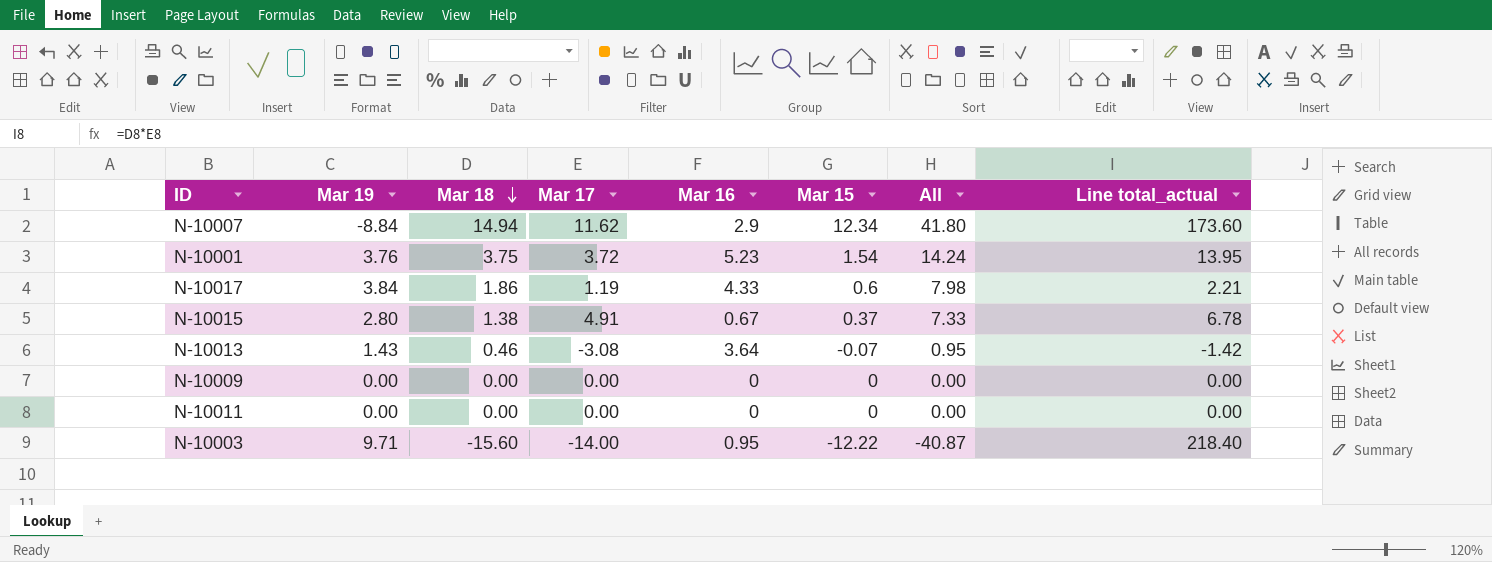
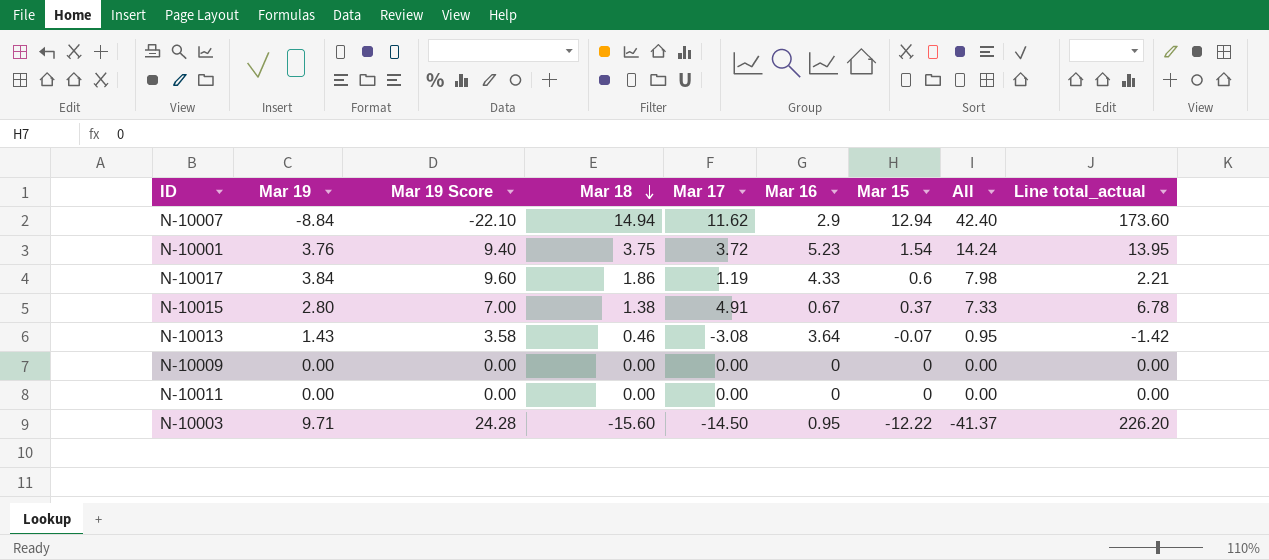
column Mar 19 Score | formula: none -> [Mar 19] * 2.5
N-10007 | Mar 15: 12.34 -> 12.94
N-10007 | All: 41.80 -> 42.40
N-10003 | Mar 17: -14.00 -> -14.50
N-10003 | All: -40.87 -> -41.37
N-10003 | Line total_actual: 218.40 -> 226.20

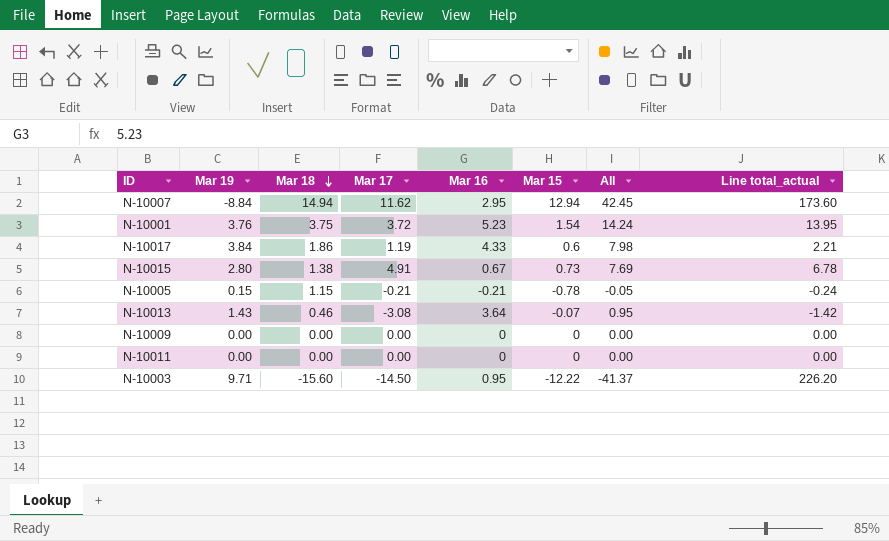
column Mar 19 Score | formula: [Mar 19] * 2.5 -> none
N-10007 | Mar 16: 2.9 -> 2.95
N-10007 | All: 42.40 -> 42.45
N-10015 | Mar 15: 0.37 -> 0.73
N-10015 | All: 7.33 -> 7.69
row N-10005: none -> 0.15 | 1.15 | -0.21 | -0.21 | -0.78 | -0.05 | -0.24

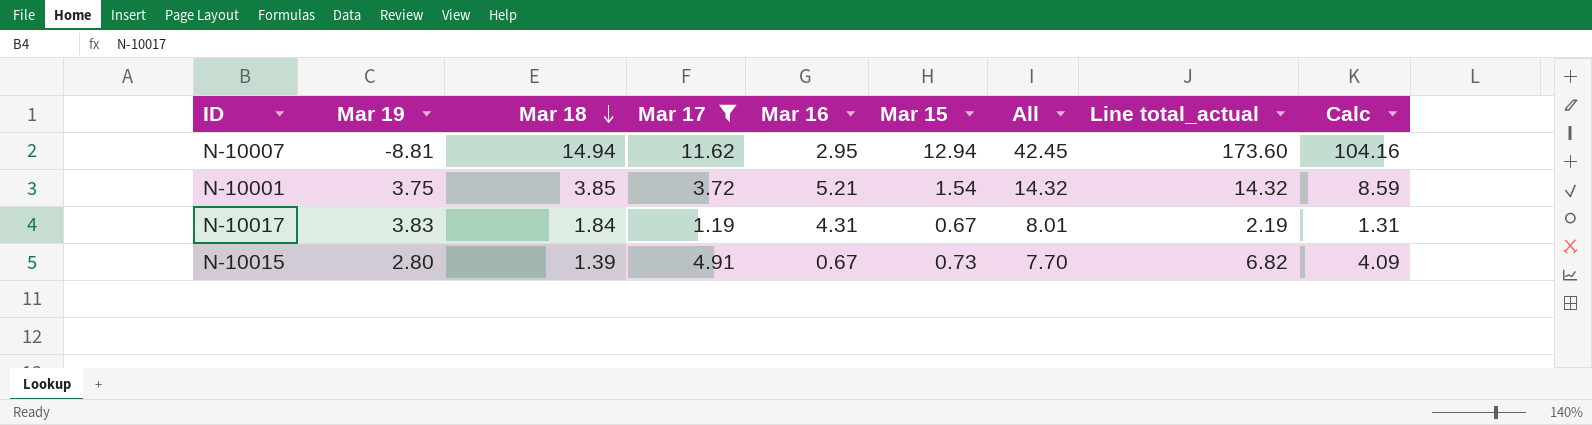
filter: none -> Mar 17 >= 1.19
column Calc | formula: none -> [Line total_actual] * 0.6
N-10007 | Mar 19: -8.84 -> -8.81
N-10001 | Mar 19: 3.76 -> 3.75
N-10001 | Mar 18: 3.75 -> 3.85
N-10001 | Mar 16: 5.23 -> 5.21
N-10001 | All: 14.24 -> 14.32
N-10001 | Line total_actual: 13.95 -> 14.32
N-10017 | Mar 19: 3.84 -> 3.83
N-10017 | Mar 18: 1.86 -> 1.84
N-10017 | Mar 16: 4.33 -> 4.31
N-10017 | Mar 15: 0.6 -> 0.67
N-10017 | All: 7.98 -> 8.01
N-10017 | Line total_actual: 2.21 -> 2.19
N-10015 | Mar 18: 1.38 -> 1.39
N-10015 | All: 7.69 -> 7.70
N-10015 | Line total_actual: 6.78 -> 6.82

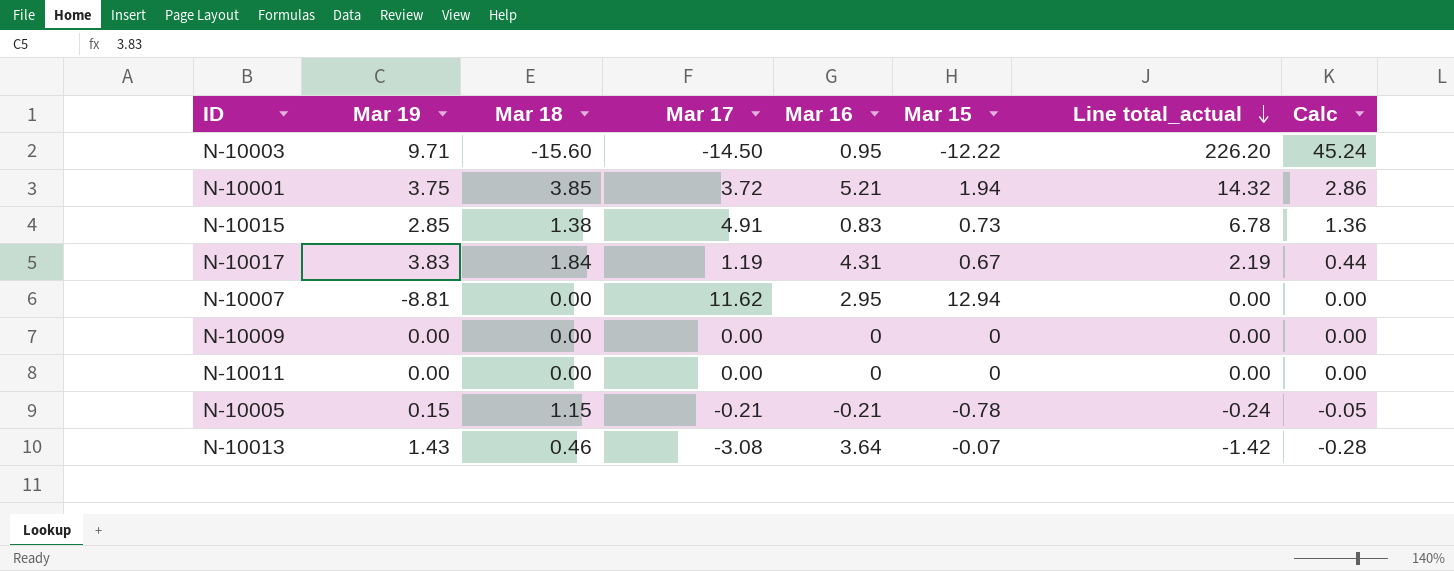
filter: Mar 17 >= 1.19 -> none
row order: Mar 18 descending -> Line total_actual descending
column All | formula: [Mar 18] + [Mar 17] + [Mar 16] + [Mar 15] -> none
column Calc | formula: [Line total_actual] * 0.6 -> [Line total_actual] * 0.2
N-10001 | Mar 15: 1.54 -> 1.94
N-10015 | Mar 19: 2.80 -> 2.85
N-10015 | Mar 18: 1.39 -> 1.38
N-10015 | Mar 16: 0.67 -> 0.83
N-10015 | Line total_actual: 6.82 -> 6.78
N-10007 | Mar 18: 14.94 -> 0.00
N-10007 | Line total_actual: 173.60 -> 0.00

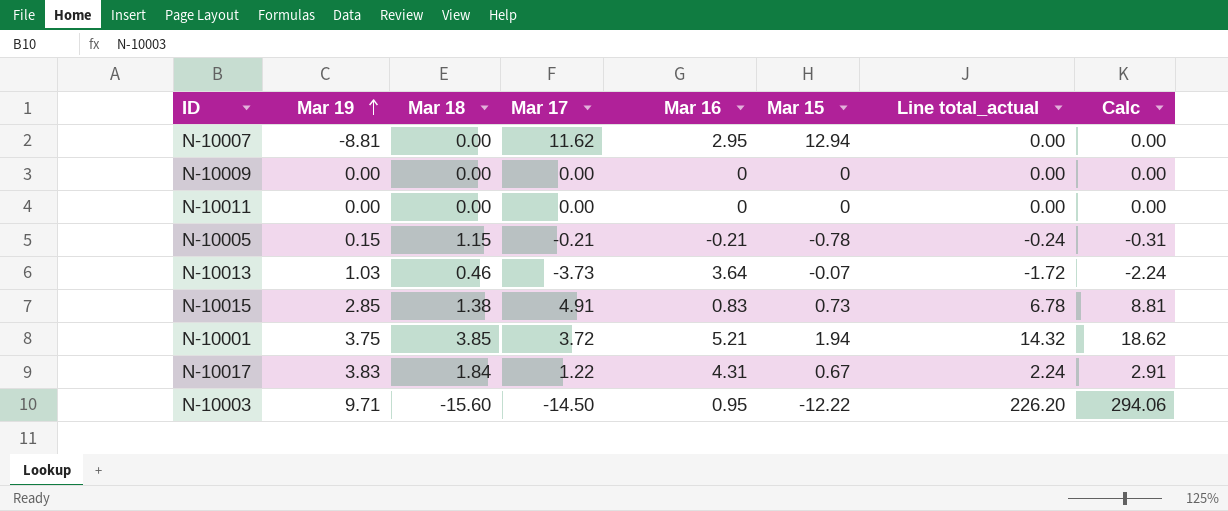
row order: Line total_actual descending -> Mar 19 ascending
column Calc | formula: [Line total_actual] * 0.2 -> [Line total_actual] * 1.3
N-10013 | Mar 19: 1.43 -> 1.03
N-10013 | Mar 17: -3.08 -> -3.73
N-10013 | Line total_actual: -1.42 -> -1.72
N-10017 | Mar 17: 1.19 -> 1.22
N-10017 | Line total_actual: 2.19 -> 2.24

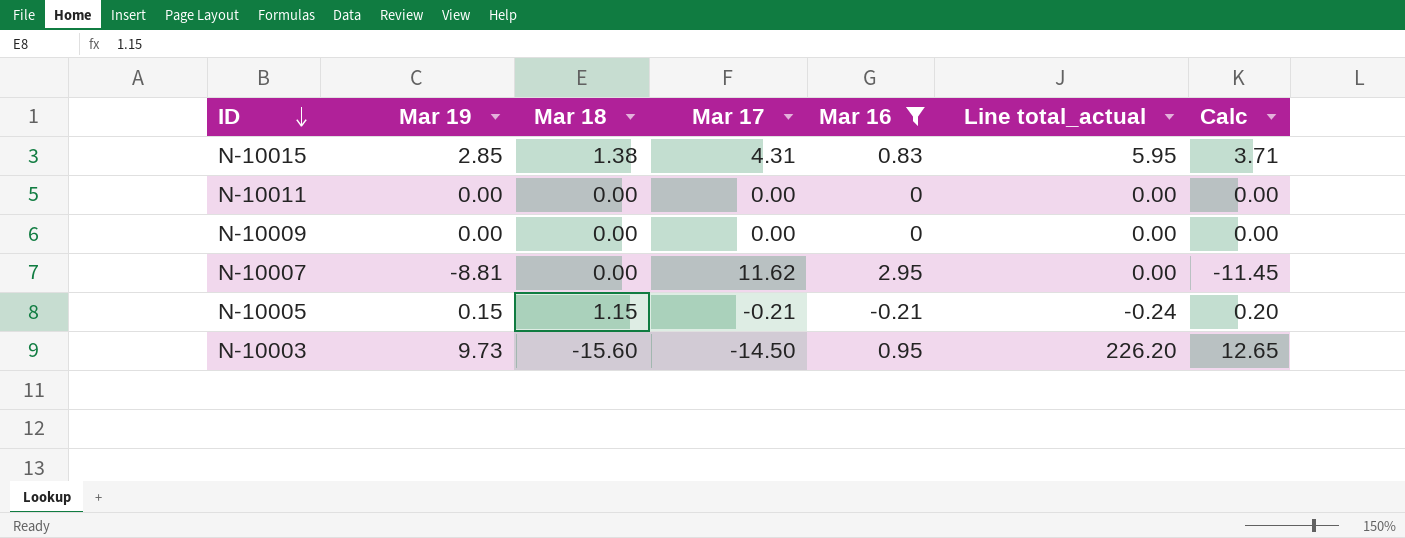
filter: none -> Mar 16 <= 2.95
row order: Mar 19 ascending -> ID descending
column Mar 15 | position: 6 -> none
column Calc | formula: [Line total_actual] * 1.3 -> [Mar 19] * 1.3
N-10015 | Mar 17: 4.91 -> 4.31
N-10015 | Line total_actual: 6.78 -> 5.95
N-10003 | Mar 19: 9.71 -> 9.73

